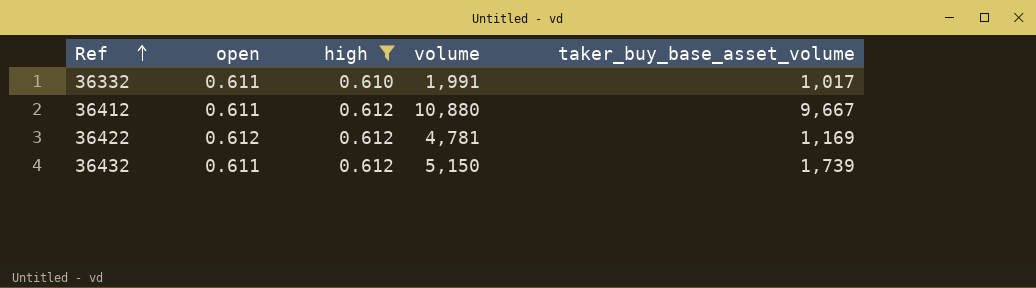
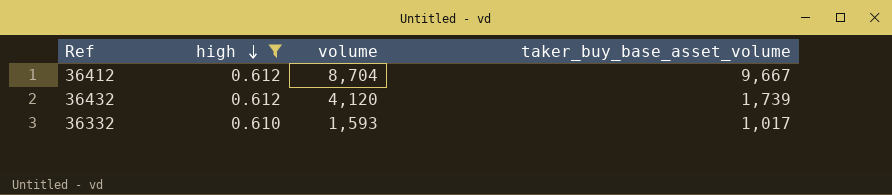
row order: Ref ascending -> high descending
column open | position: 2 -> none
row 36422: 0.612 | 0.612 | 4,781 | 1,169 -> none
36412 | volume: 10,880 -> 8,704
36432 | volume: 5,150 -> 4,120
36332 | volume: 1,991 -> 1,593

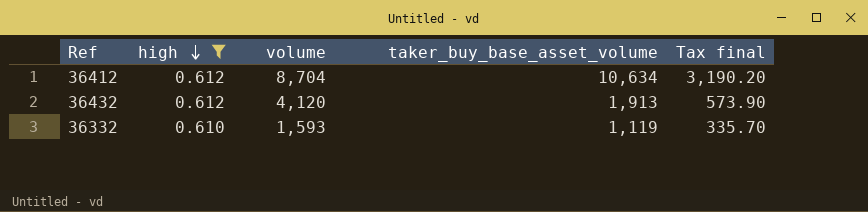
column Tax final | formula: none -> [taker_buy_base_asset_volume] * 0.3
36412 | taker_buy_base_asset_volume: 9,667 -> 10,634
36432 | taker_buy_base_asset_volume: 1,739 -> 1,913
36332 | taker_buy_base_asset_volume: 1,017 -> 1,119

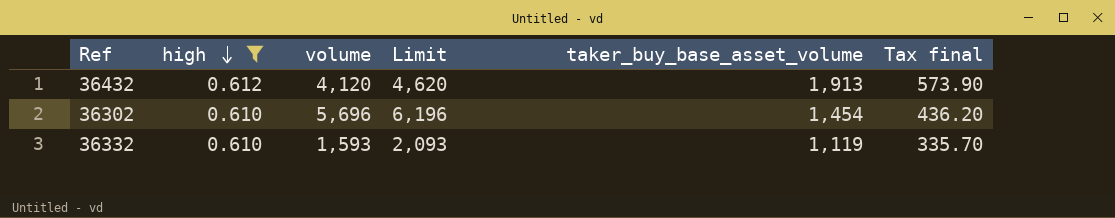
column Limit | formula: none -> [volume] + 500
row 36412: 0.612 | 8,704 | 10,634 | 3,190.20 -> none
row 36302: none -> 0.610 | 5,696 | 6,196 | 1,454 | 436.20

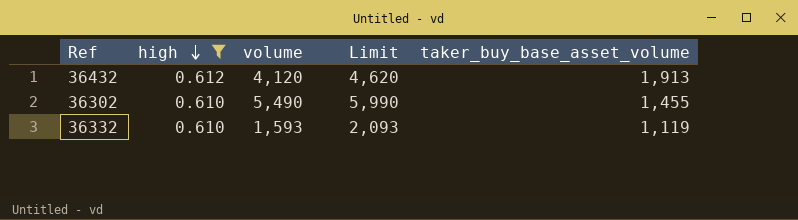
column Tax final | formula: [taker_buy_base_asset_volume] * 0.3 -> none
36302 | volume: 5,696 -> 5,490
36302 | Limit: 6,196 -> 5,990
36302 | taker_buy_base_asset_volume: 1,454 -> 1,455

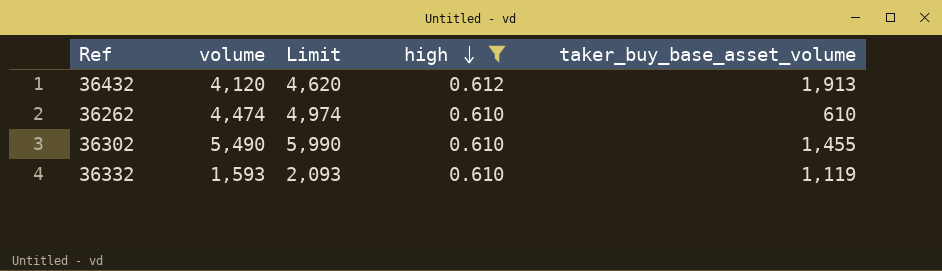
column high | position: 2 -> 4
row 36262: none -> 4,474 | 4,974 | 0.610 | 610

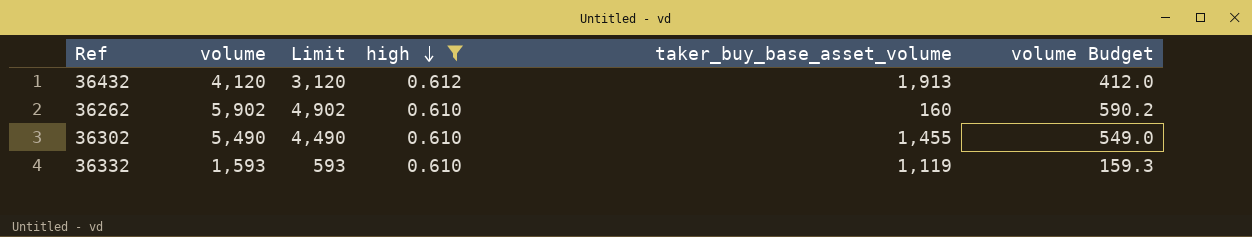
column Limit | formula: [volume] + 500 -> [volume] - 1000
column volume Budget | formula: none -> [volume] * 0.1
36262 | volume: 4,474 -> 5,902
36262 | taker_buy_base_asset_volume: 610 -> 160

